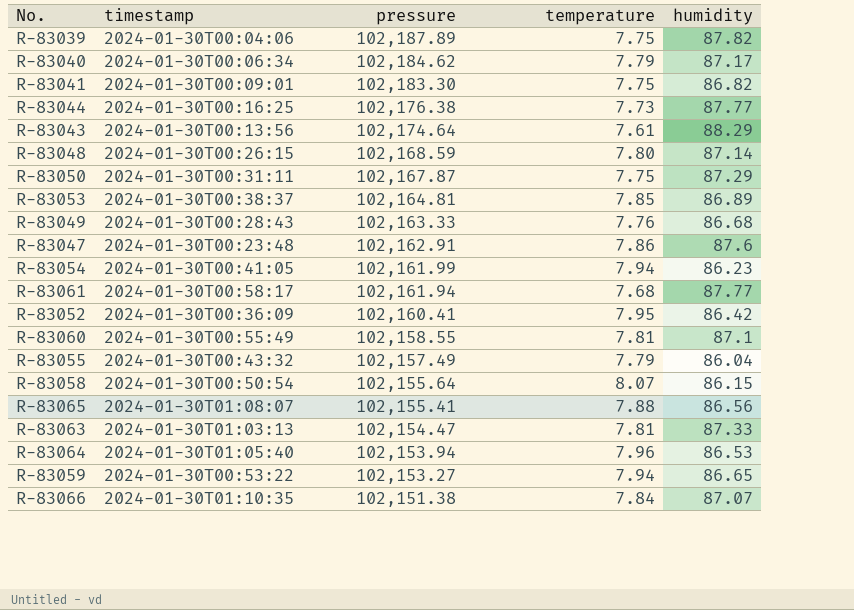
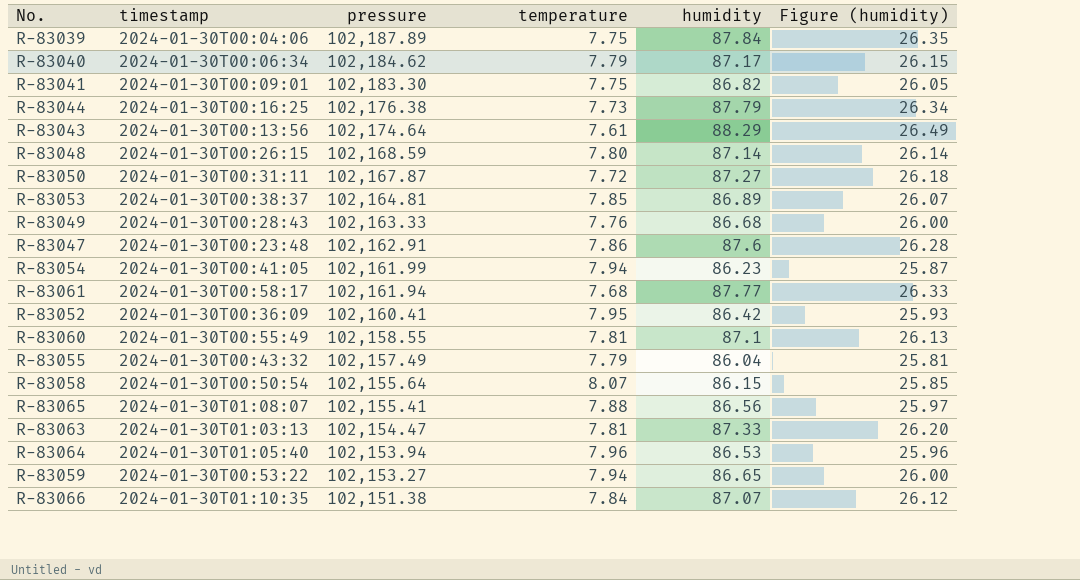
column Figure (humidity) | formula: none -> [humidity] * 0.3
R-83039 | humidity: 87.82 -> 87.84
R-83044 | humidity: 87.77 -> 87.79
R-83050 | temperature: 7.75 -> 7.72
R-83050 | humidity: 87.29 -> 87.27

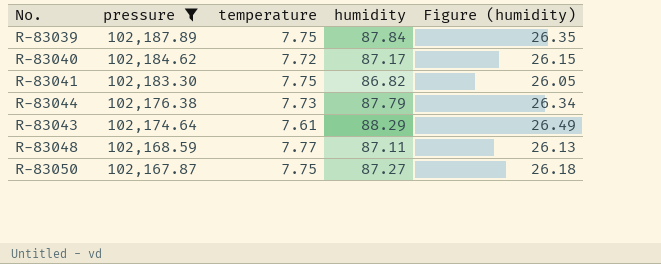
filter: none -> pressure >= 102,167.87
column timestamp | position: 2 -> none
R-83040 | temperature: 7.79 -> 7.72
R-83048 | temperature: 7.80 -> 7.77
R-83048 | humidity: 87.14 -> 87.11
R-83048 | Figure (humidity): 26.14 -> 26.13
R-83050 | temperature: 7.72 -> 7.75

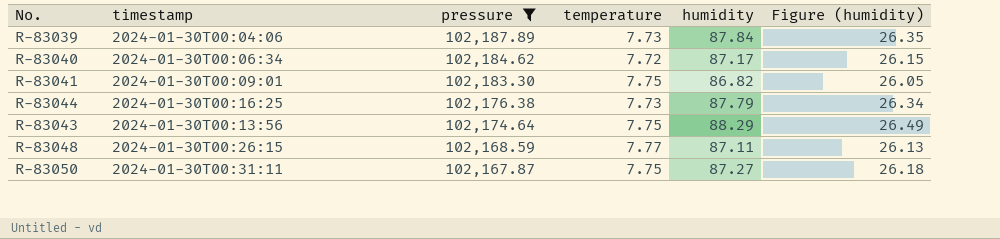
column timestamp | position: none -> 2
R-83039 | temperature: 7.75 -> 7.73
R-83043 | temperature: 7.61 -> 7.75

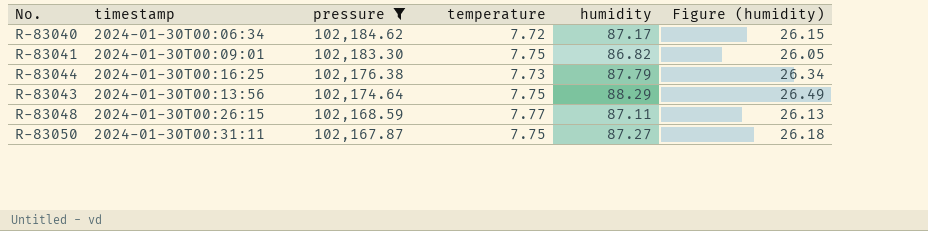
row R-83039: 2024-01-30T00:04:06 | 102,187.89 | 7.73 | 87.84 | 26.35 -> none

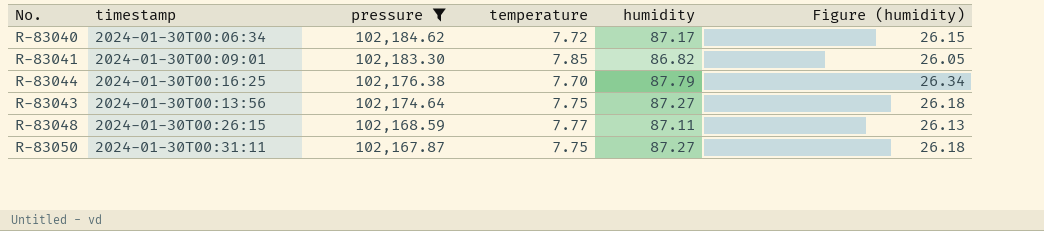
R-83041 | temperature: 7.75 -> 7.85
R-83044 | temperature: 7.73 -> 7.70
R-83043 | humidity: 88.29 -> 87.27
R-83043 | Figure (humidity): 26.49 -> 26.18

